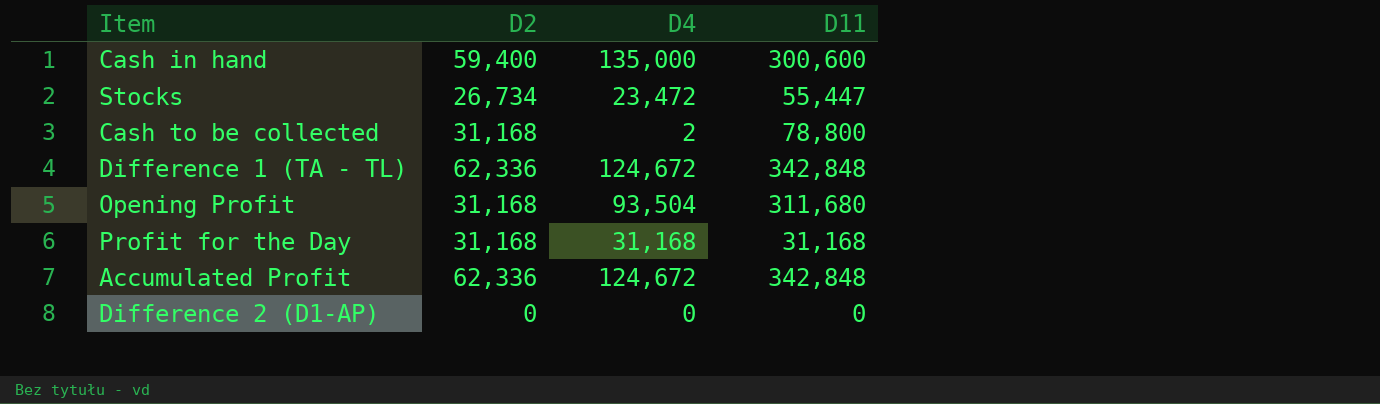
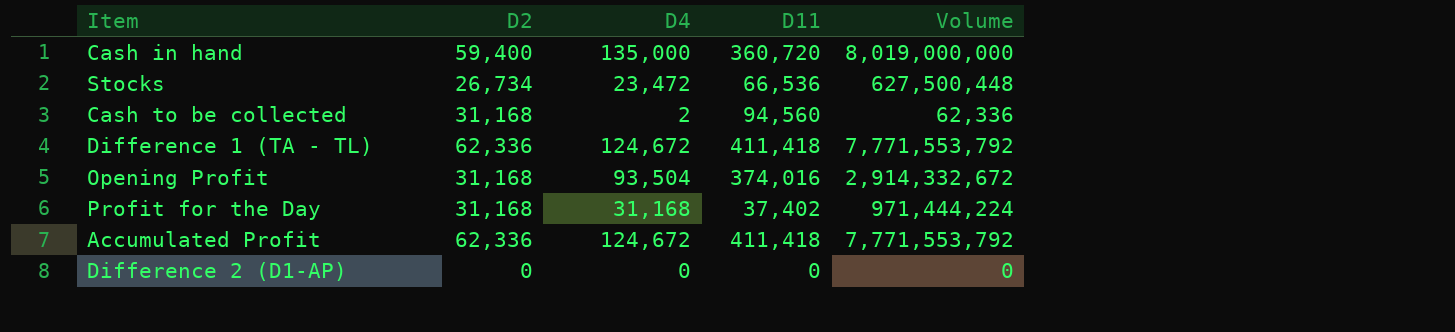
column Volume | formula: none -> [D2] * [D4]
Cash in hand | D11: 300,600 -> 360,720
Stocks | D11: 55,447 -> 66,536
Cash to be collected | D11: 78,800 -> 94,560
Difference 1 (TA - TL) | D11: 342,848 -> 411,418
Opening Profit | D11: 311,680 -> 374,016
Profit for the Day | D11: 31,168 -> 37,402
Accumulated Profit | D11: 342,848 -> 411,418

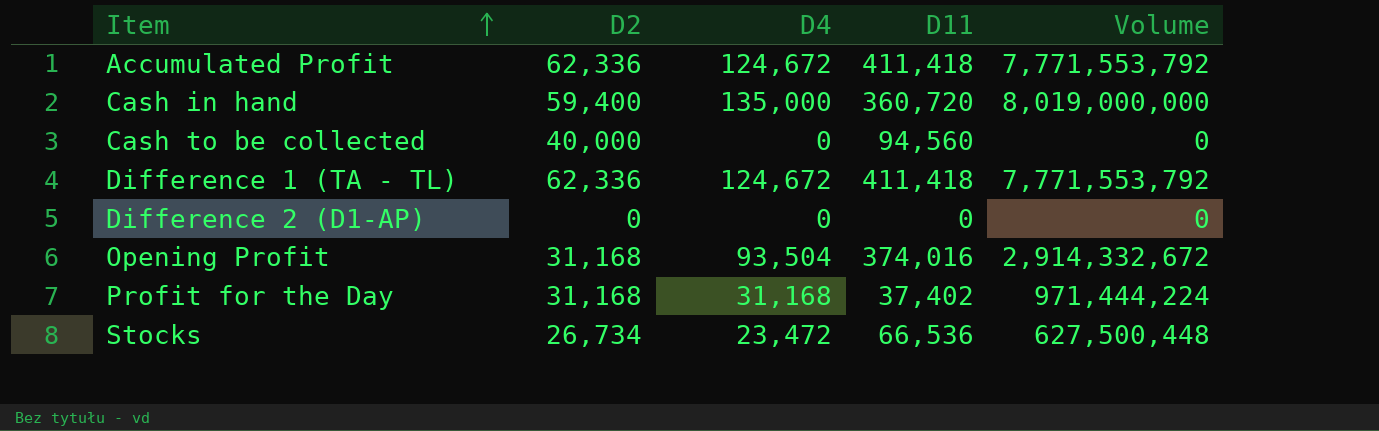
row order: none -> Item ascending
Cash to be collected | D2: 31,168 -> 40,000
Cash to be collected | D4: 2 -> 0
Cash to be collected | Volume: 62,336 -> 0

